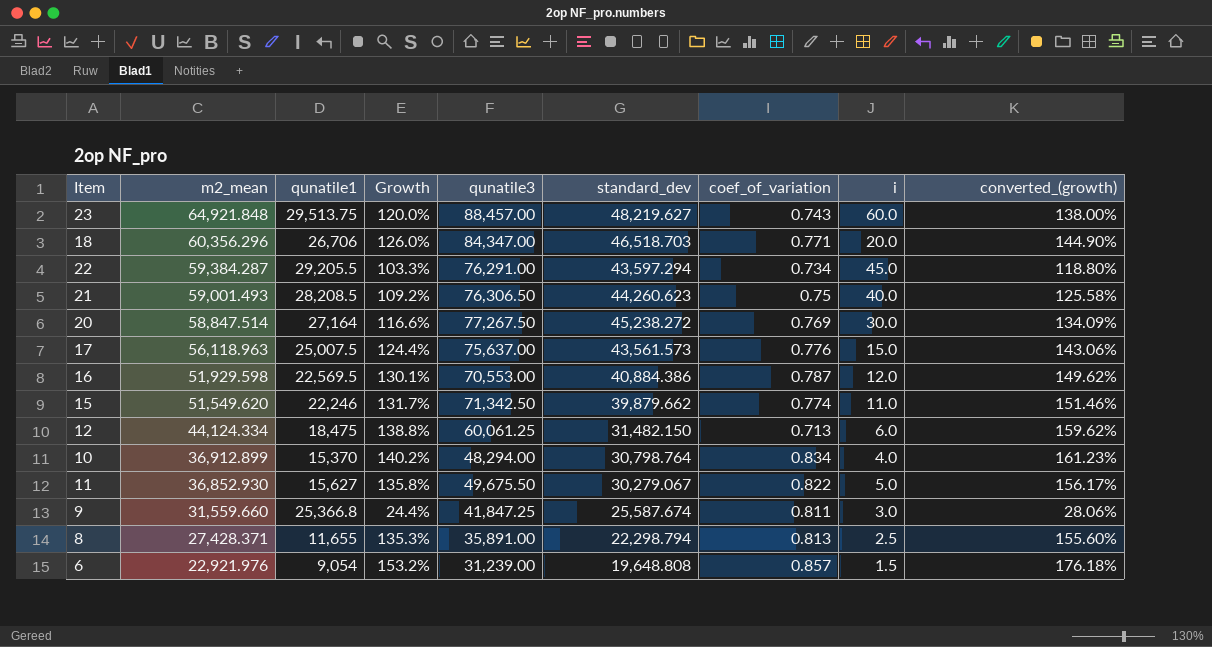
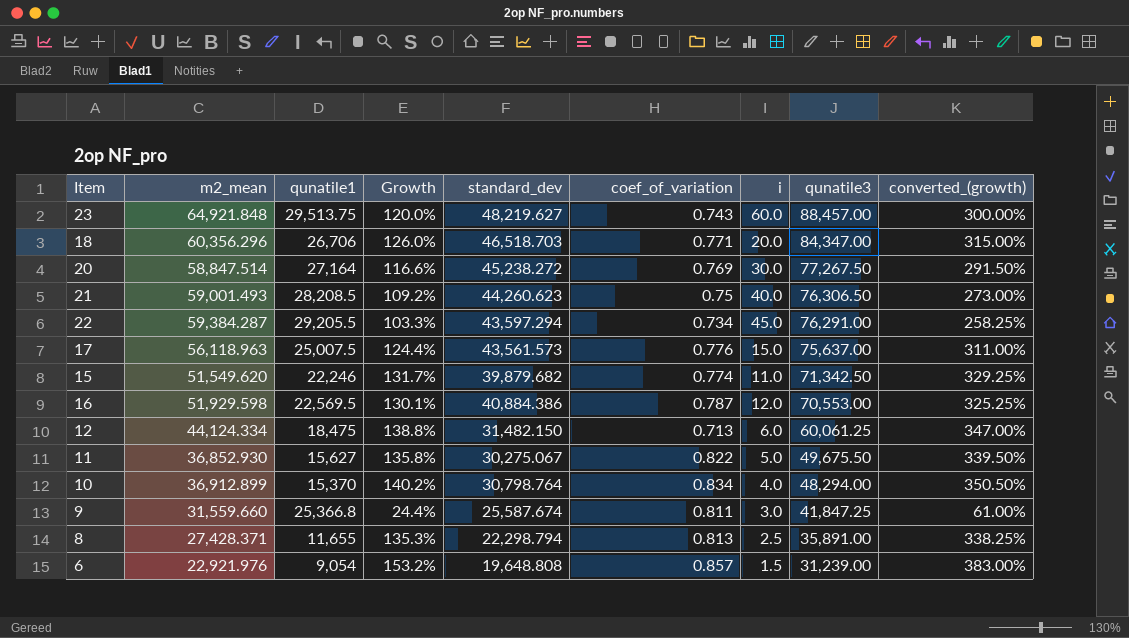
row order: m2_mean descending -> qunatile3 descending
column qunatile3 | position: 5 -> 8
column converted_(growth) | formula: [Growth] * 1.15 -> [Growth] * 2.5
15 | standard_dev: 39,879.662 -> 39,879.682
11 | standard_dev: 30,279.067 -> 30,275.067

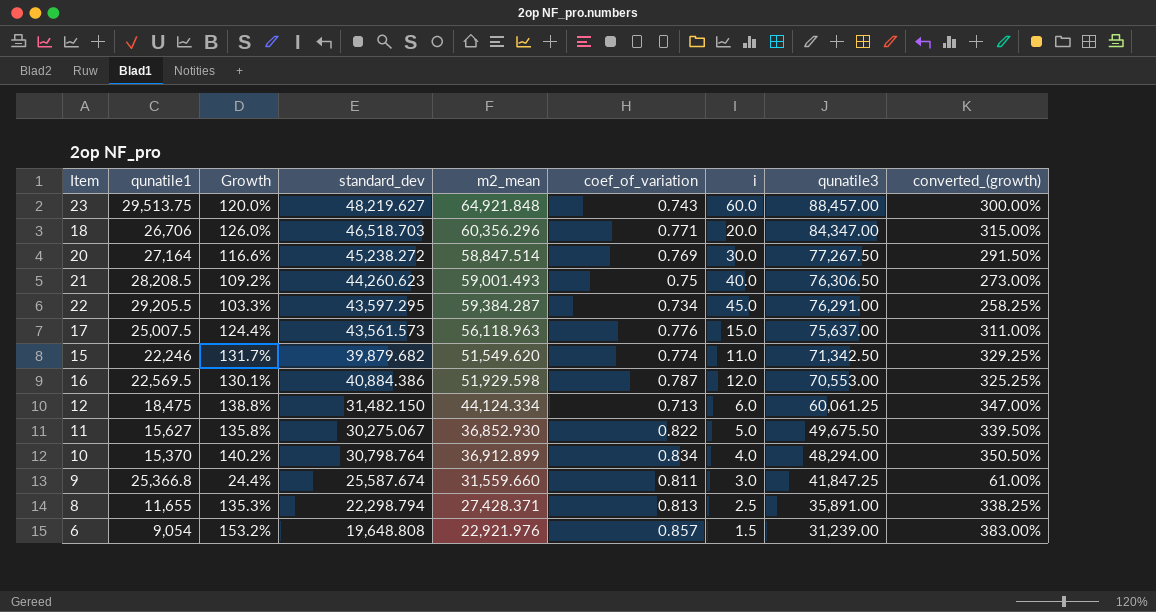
column m2_mean | position: 2 -> 5
22 | standard_dev: 43,597.294 -> 43,597.295

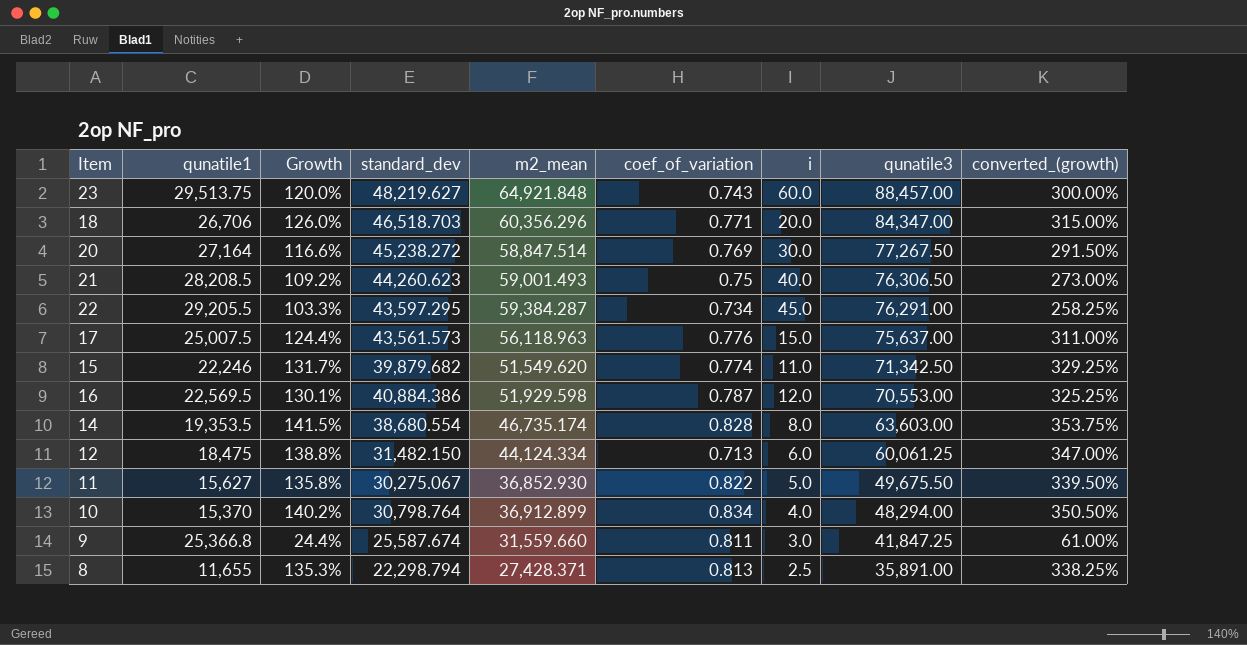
row 6: 9,054 | 153.2% | 19,648.808 | 22,921.976 | 0.857 | 1.5 | 31,239.00 | 383.00% -> none
row 14: none -> 19,353.5 | 141.5% | 38,680.554 | 46,735.174 | 0.828 | 8.0 | 63,603.00 | 353.75%

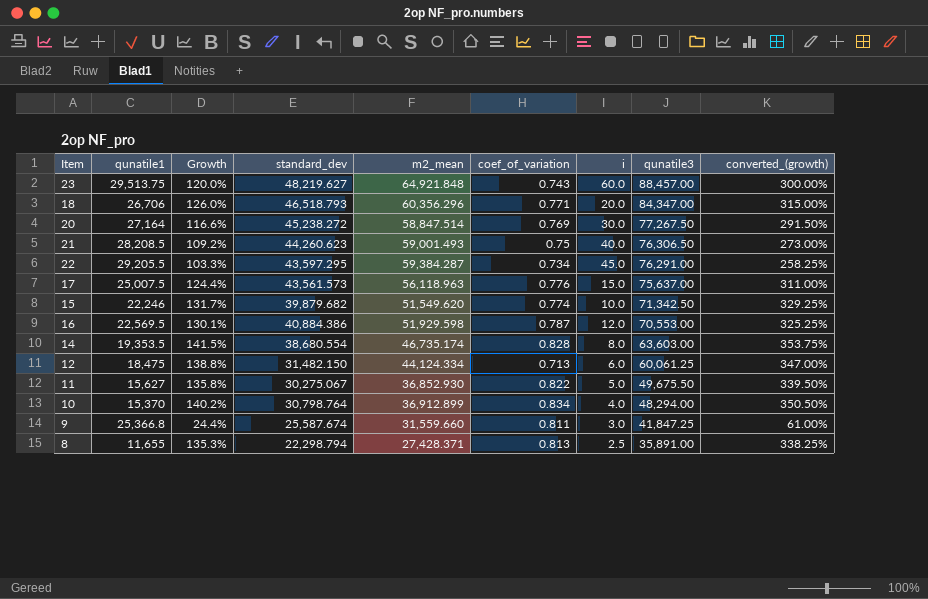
18 | standard_dev: 46,518.703 -> 46,518.793
15 | i: 11.0 -> 10.0

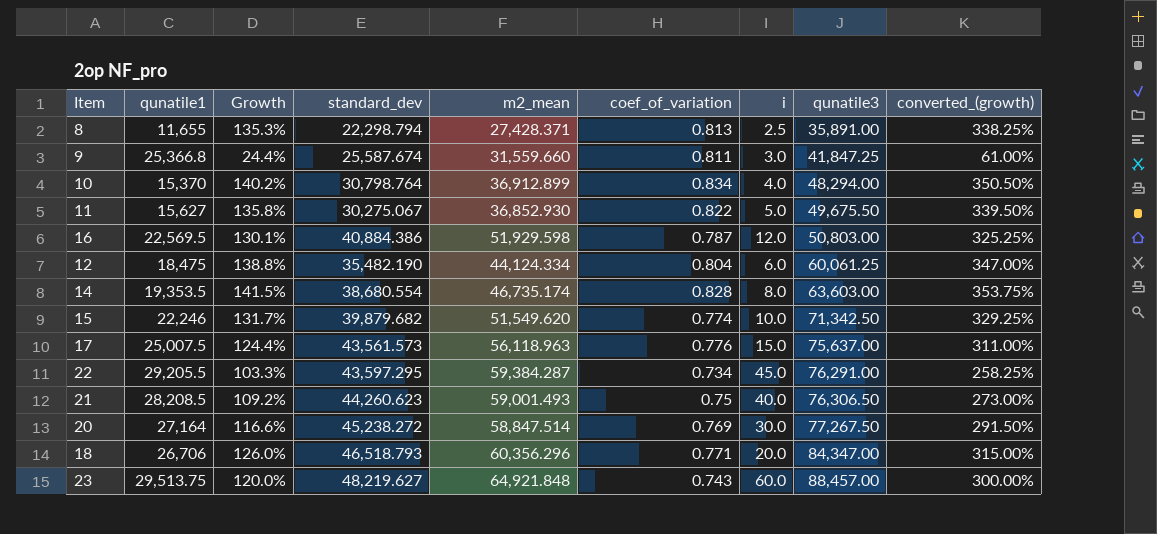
row order: qunatile3 descending -> qunatile3 ascending
16 | qunatile3: 70,553.00 -> 50,803.00
12 | standard_dev: 31,482.150 -> 35,482.190
12 | coef_of_variation: 0.713 -> 0.804

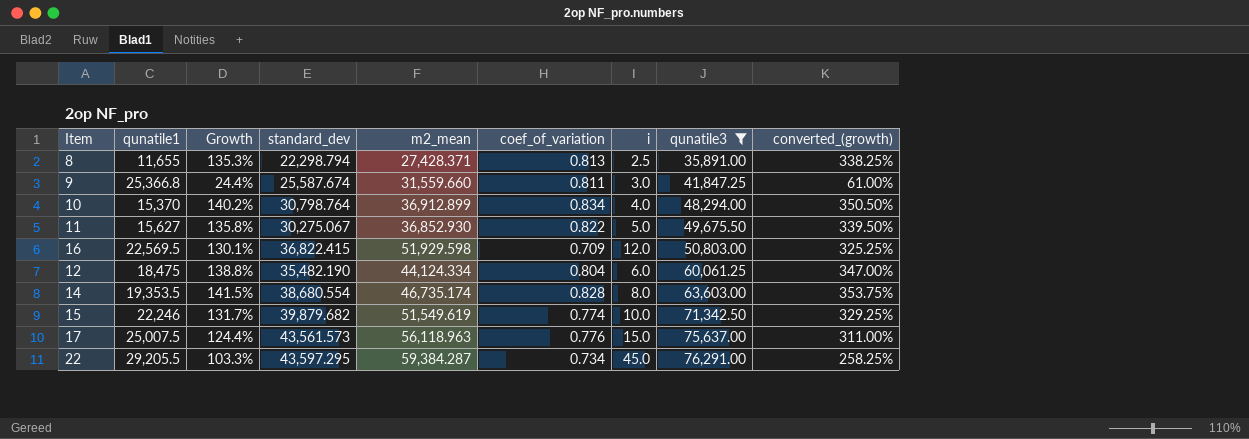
filter: none -> qunatile3 <= 76,291.00
16 | standard_dev: 40,884.386 -> 36,822.415
16 | coef_of_variation: 0.787 -> 0.709
15 | m2_mean: 51,549.620 -> 51,549.619

